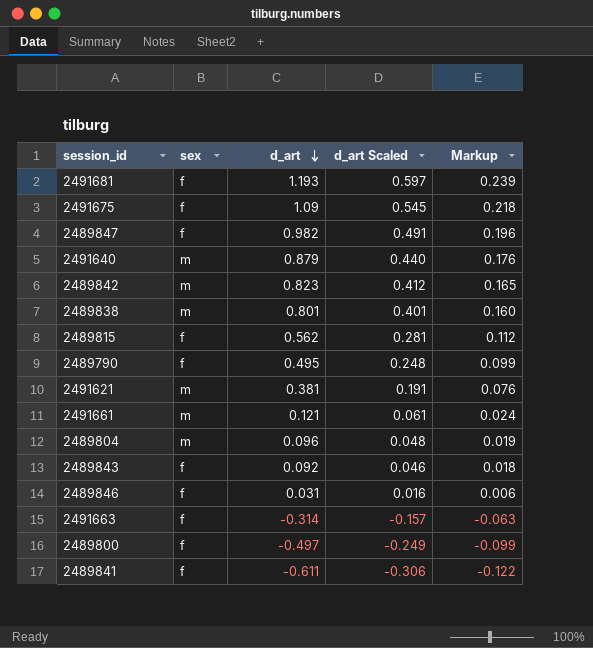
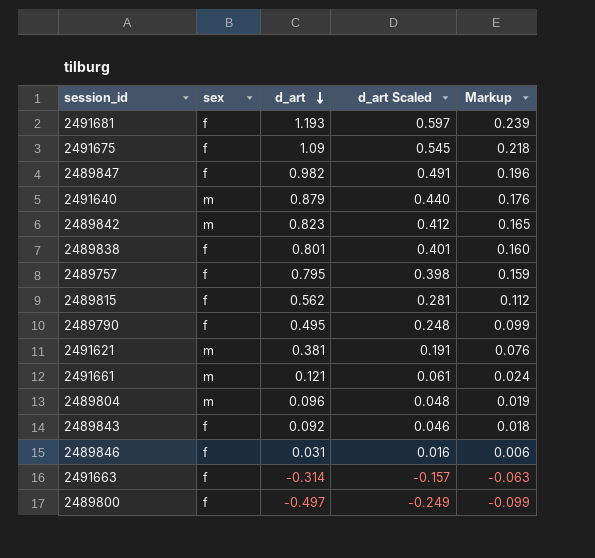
row 2489841: f | -0.611 | -0.306 | -0.122 -> none
2489838 | sex: m -> f
row 2489757: none -> f | 0.795 | 0.398 | 0.159

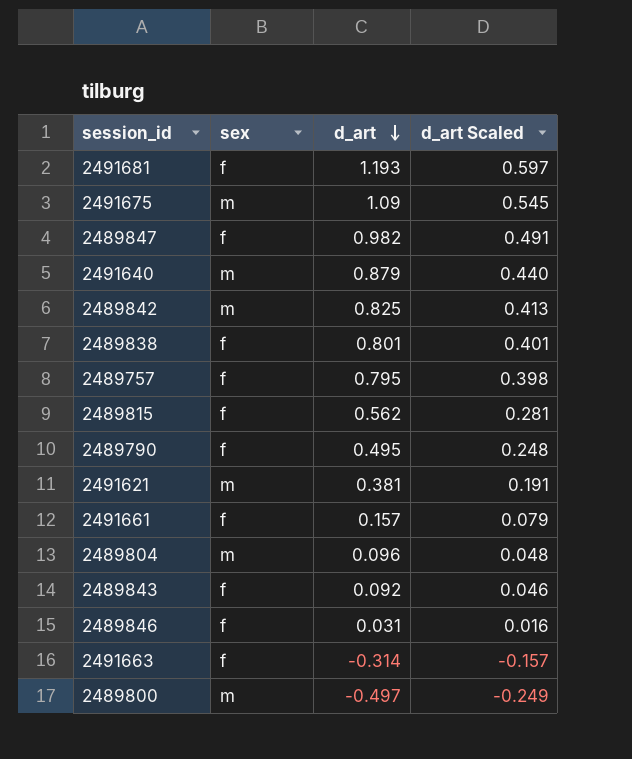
column Markup | formula: [d_art] * 0.2 -> none
2491675 | sex: f -> m
2489842 | d_art: 0.823 -> 0.825
2489842 | d_art Scaled: 0.412 -> 0.413
2491661 | sex: m -> f
2491661 | d_art: 0.121 -> 0.157
2491661 | d_art Scaled: 0.061 -> 0.079
2489800 | sex: f -> m

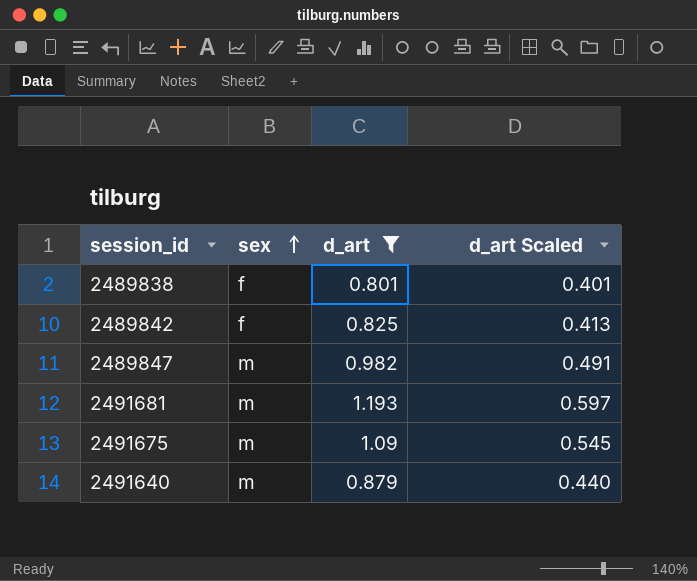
filter: none -> d_art >= 0.801
row order: d_art descending -> sex ascending
2489842 | sex: m -> f
2489847 | sex: f -> m
2491681 | sex: f -> m

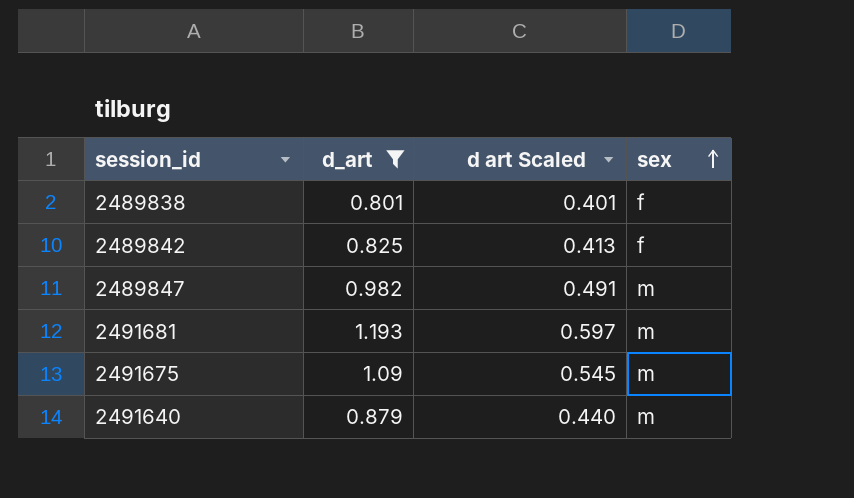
column name: d_art Scaled -> d art Scaled
column sex | position: 2 -> 4

